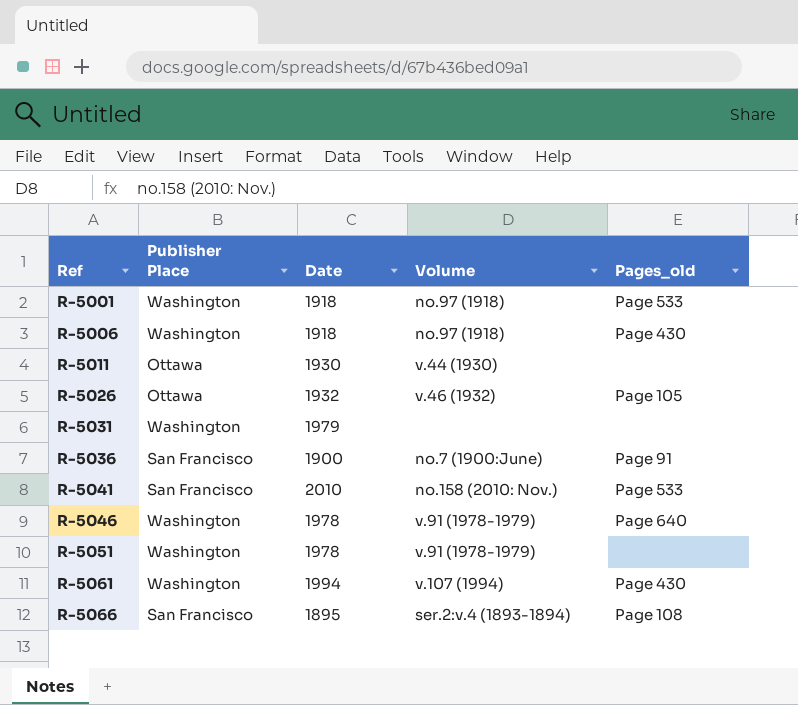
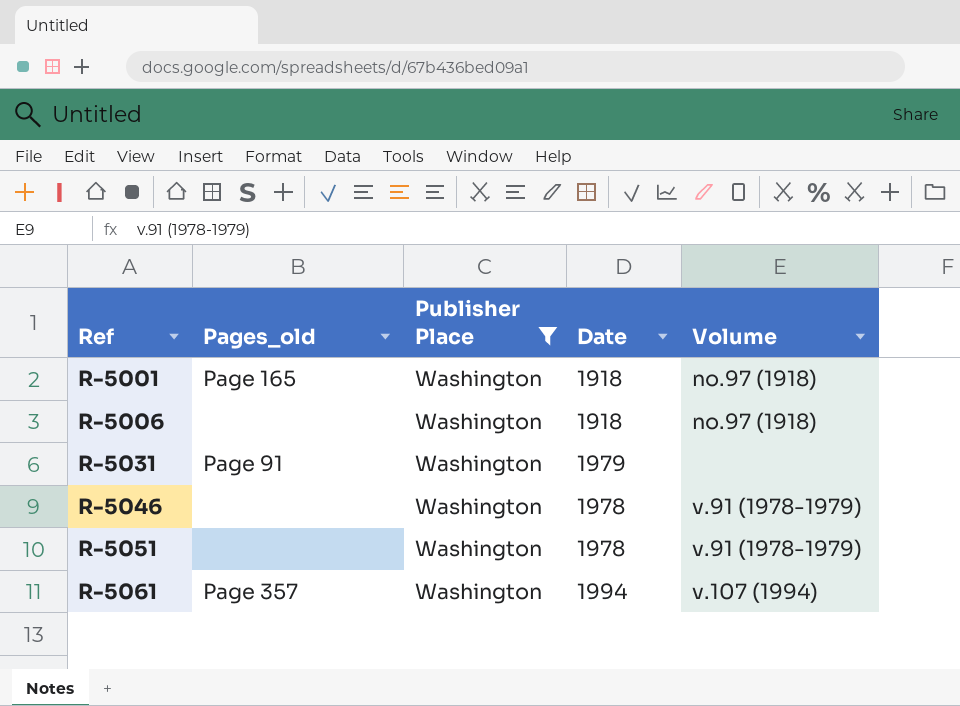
filter: none -> Publisher Place = Washington
column Pages_old | position: 5 -> 2
R-5001 | Pages_old: Page 533 -> Page 165
R-5006 | Pages_old: Page 430 -> none
R-5031 | Pages_old: none -> Page 91
R-5046 | Pages_old: Page 640 -> none
R-5061 | Pages_old: Page 430 -> Page 357

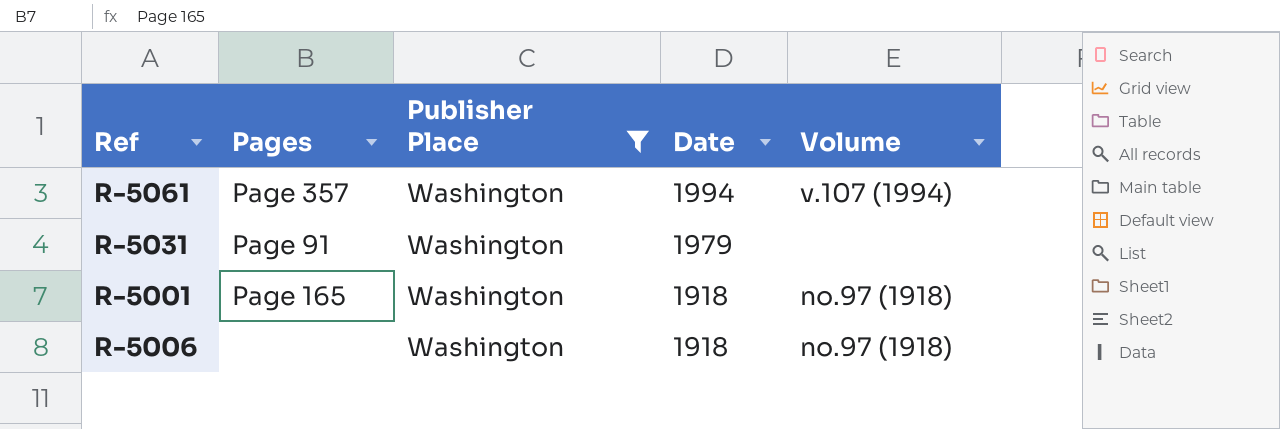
row order: Ref ascending -> Date descending
column name: Pages_old -> Pages
row R-5046: none | Washington | 1978 | v.91 (1978-1979) -> none
row R-5051: none | Washington | 1978 | v.91 (1978-1979) -> none

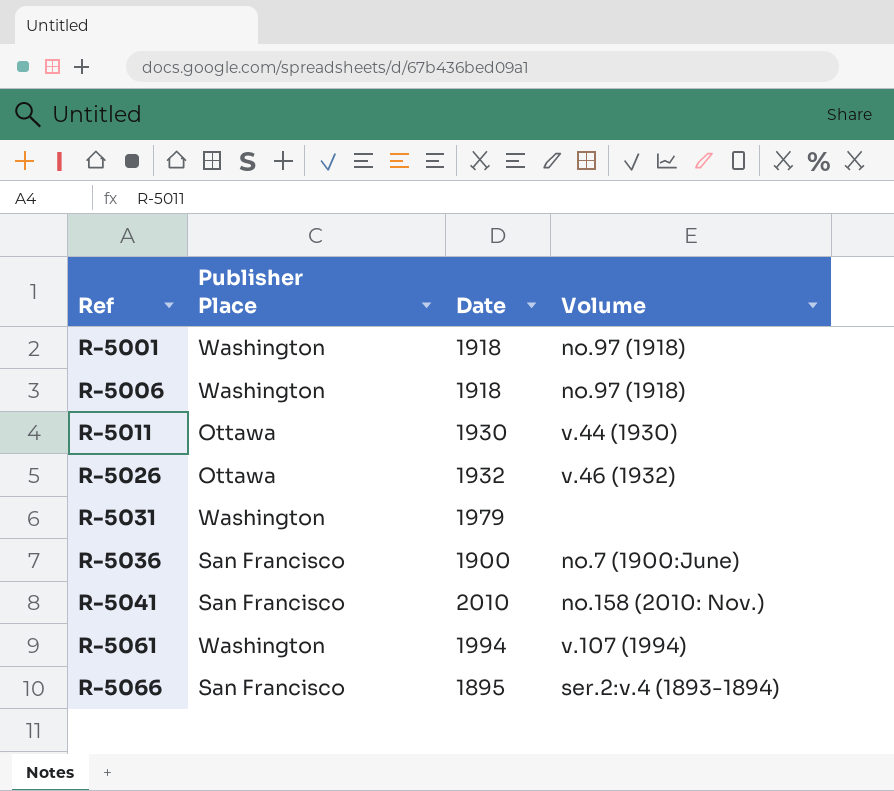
filter: Publisher Place = Washington -> none
row order: Date descending -> Ref ascending
column Pages | position: 2 -> none

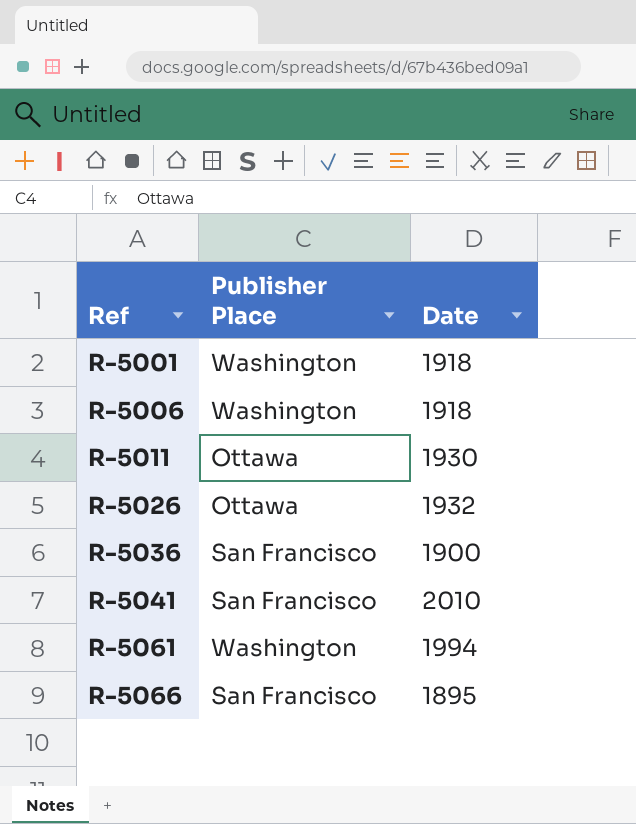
column Volume | position: 4 -> none
row R-5031: Washington | 1979 | none -> none

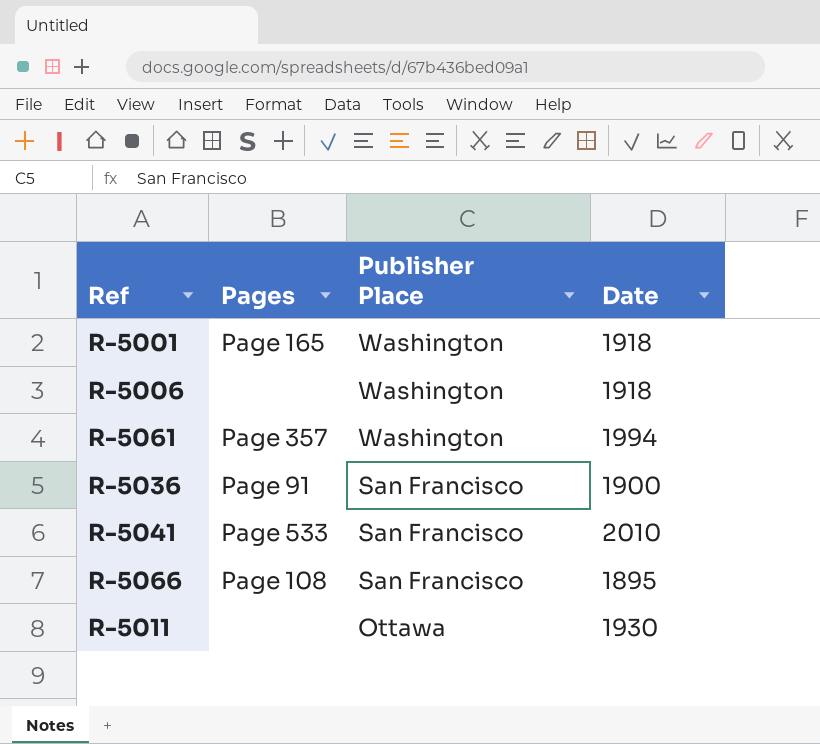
row order: Ref ascending -> Publisher Place descending
column Pages | position: none -> 2
row R-5026: Ottawa | 1932 -> none

